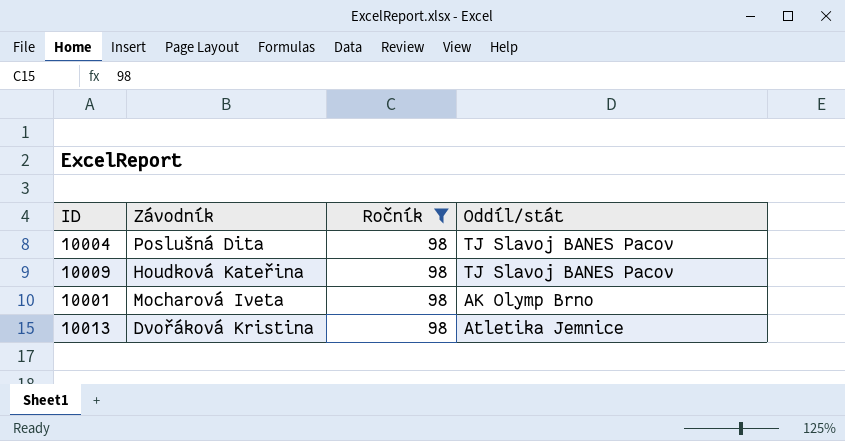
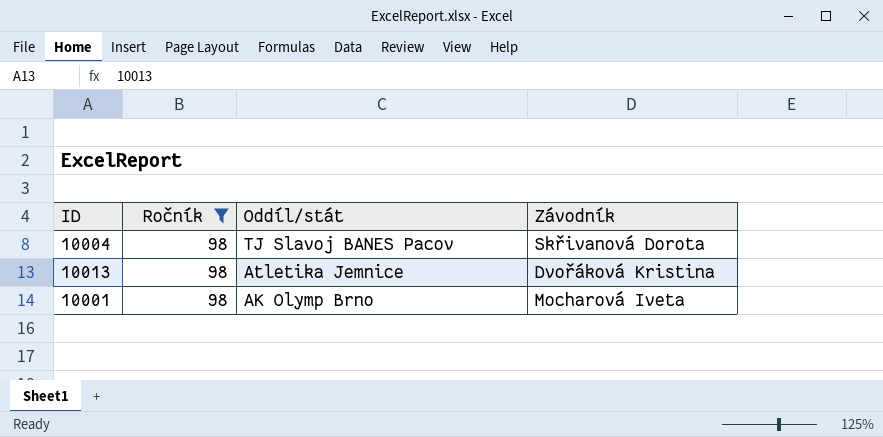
row order: none -> Oddíl/stát descending
column Závodník | position: 2 -> 4
row 10009: Houdková Kateřina | 98 | TJ Slavoj BANES Pacov -> none
10004 | Závodník: Poslušná Dita -> Skřivanová Dorota

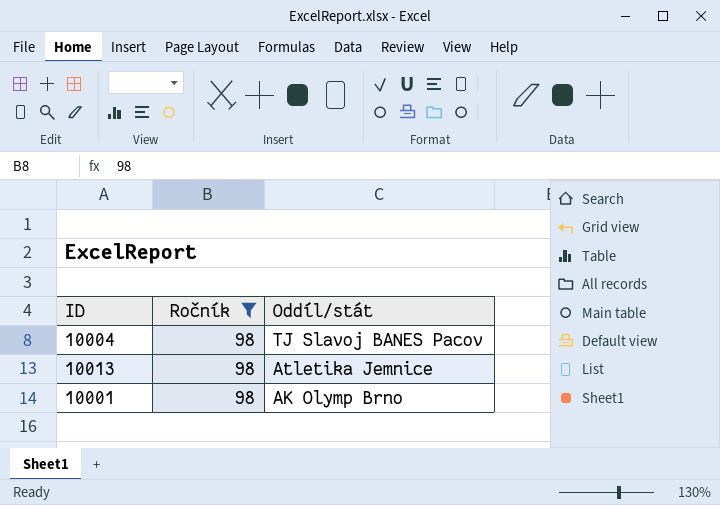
column Závodník | position: 4 -> none

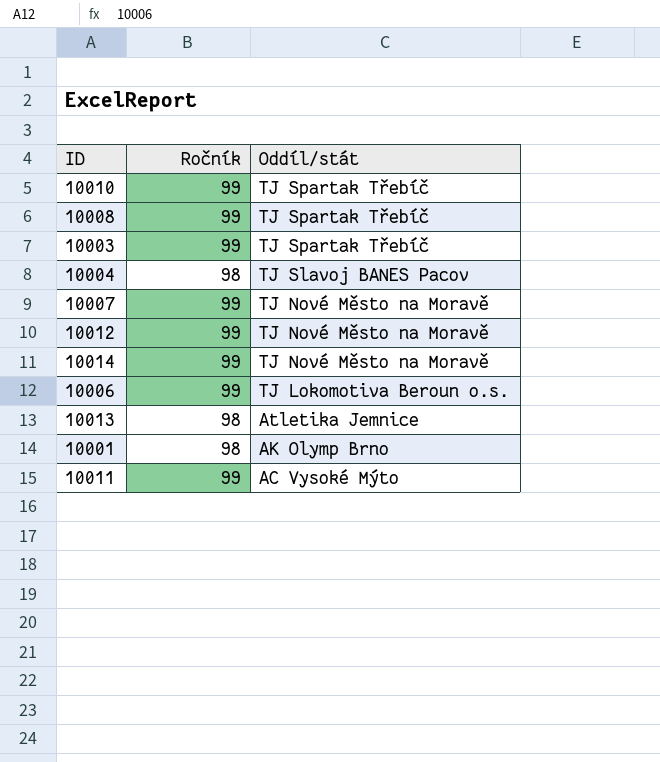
filter: Ročník = 98 -> none

